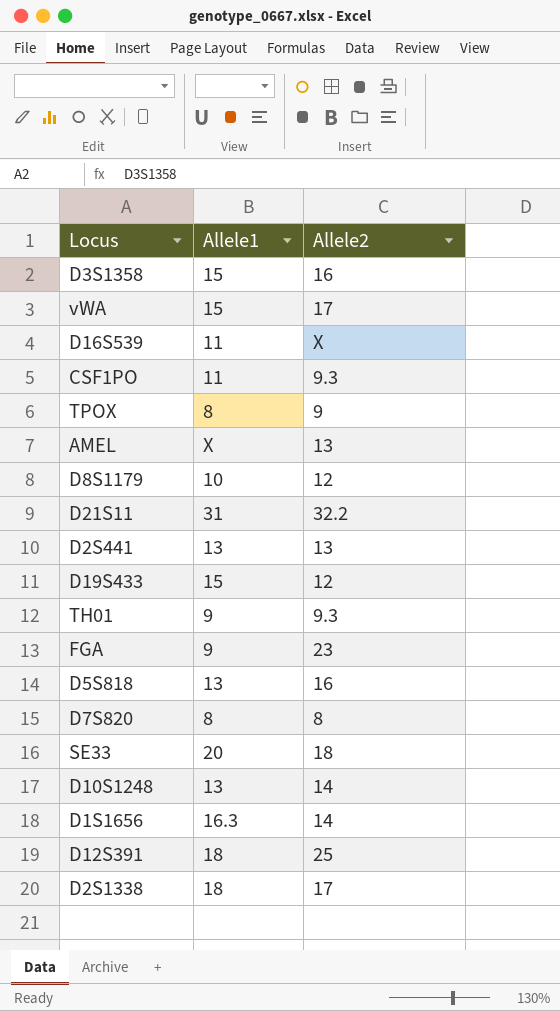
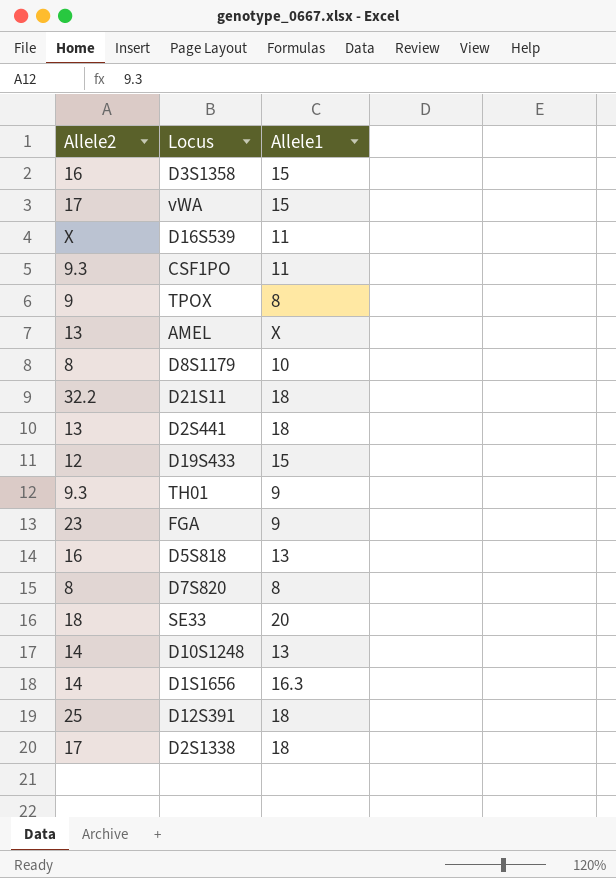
column Allele2 | position: 3 -> 1
D8S1179 | Allele2: 12 -> 8
D21S11 | Allele1: 31 -> 18
D2S441 | Allele1: 13 -> 18

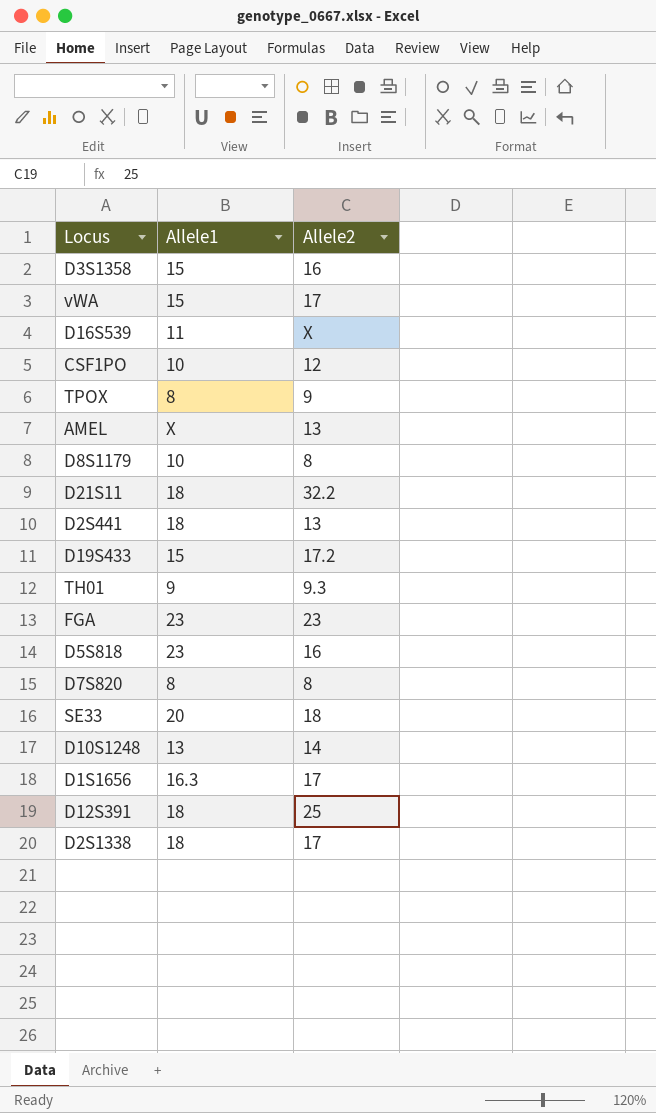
column Allele2 | position: 1 -> 3
CSF1PO | Allele1: 11 -> 10
CSF1PO | Allele2: 9.3 -> 12
D19S433 | Allele2: 12 -> 17.2
FGA | Allele1: 9 -> 23
D5S818 | Allele1: 13 -> 23
D1S1656 | Allele2: 14 -> 17

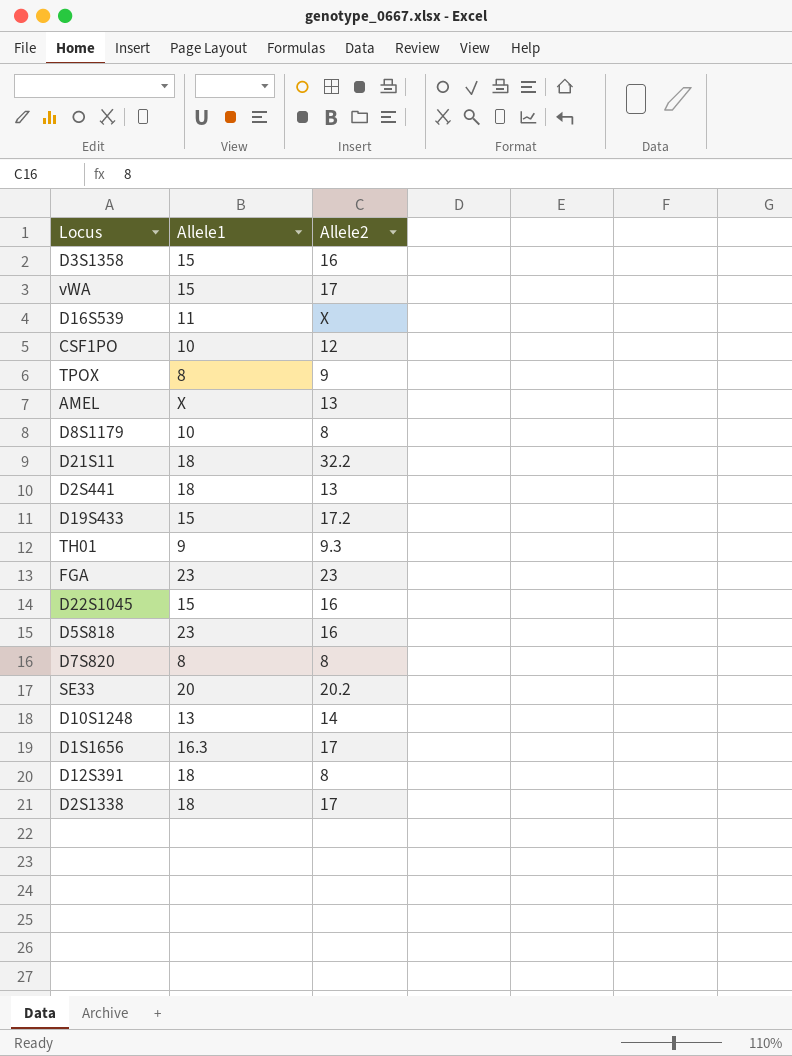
row D22S1045: none -> 15 | 16
SE33 | Allele2: 18 -> 20.2
D12S391 | Allele2: 25 -> 8

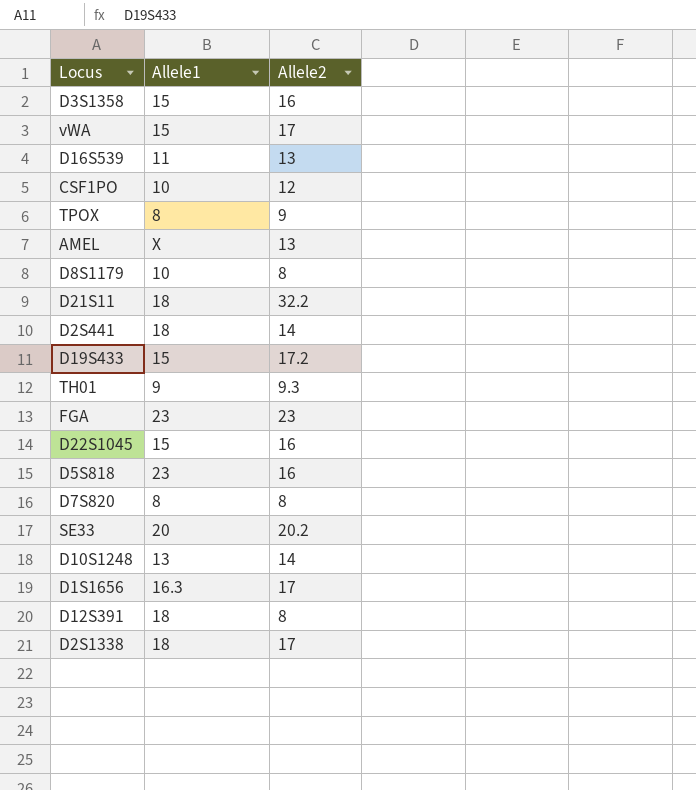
D16S539 | Allele2: X -> 13
D2S441 | Allele2: 13 -> 14

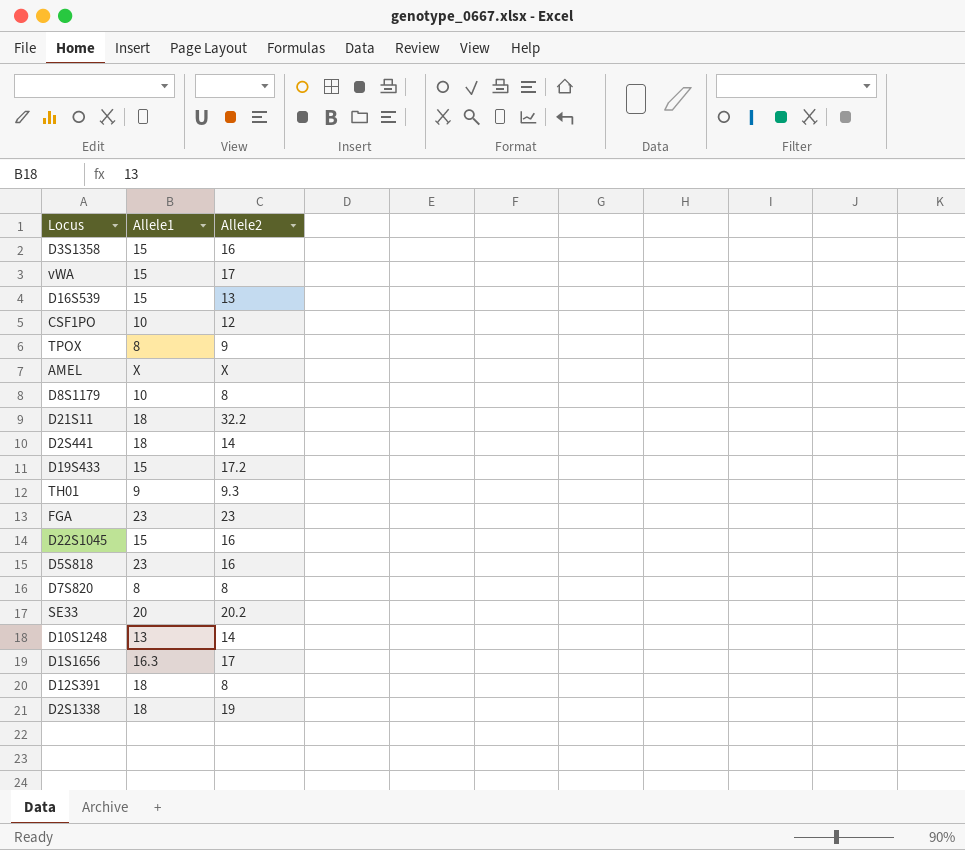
D16S539 | Allele1: 11 -> 15
AMEL | Allele2: 13 -> X
D2S1338 | Allele2: 17 -> 19

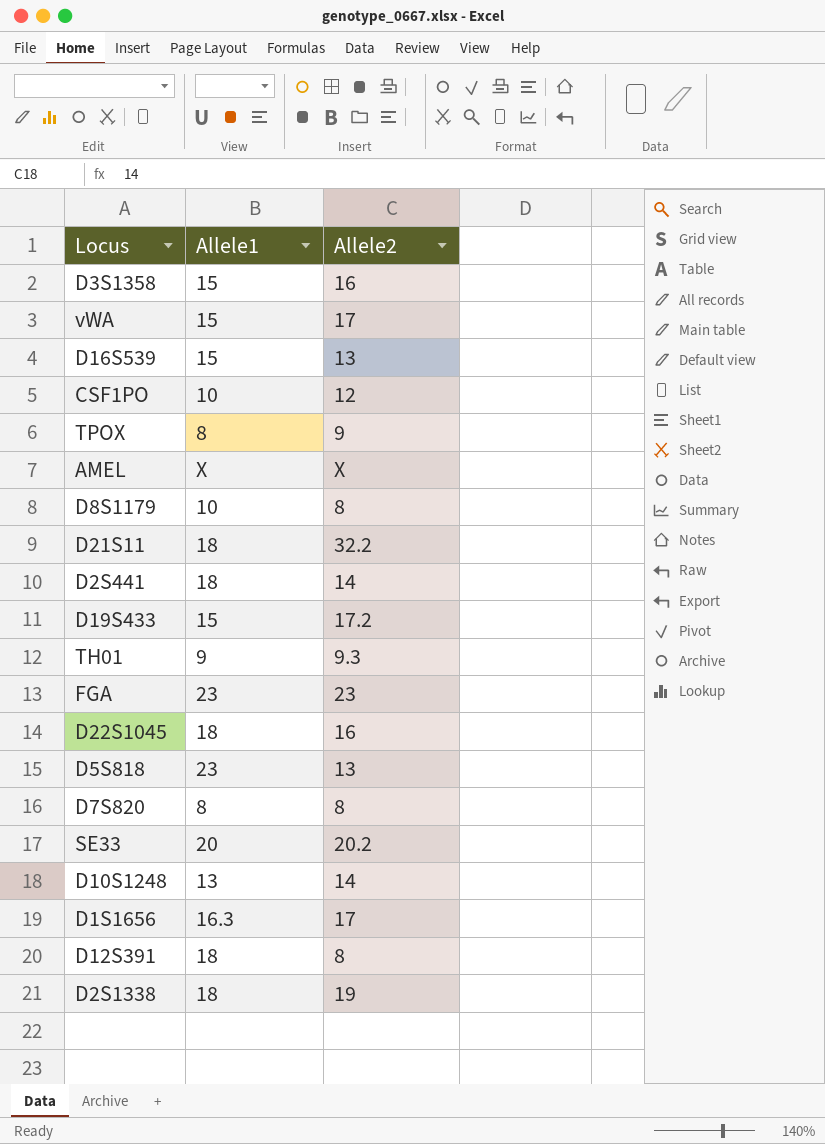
D22S1045 | Allele1: 15 -> 18
D5S818 | Allele2: 16 -> 13

